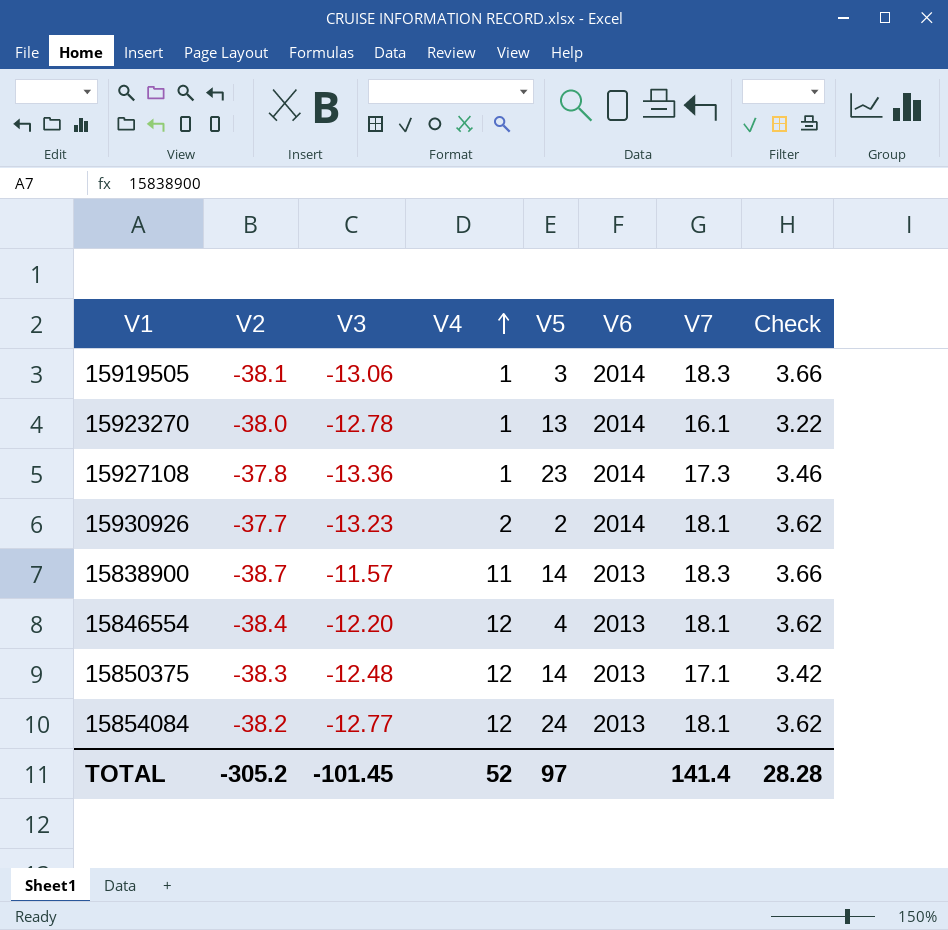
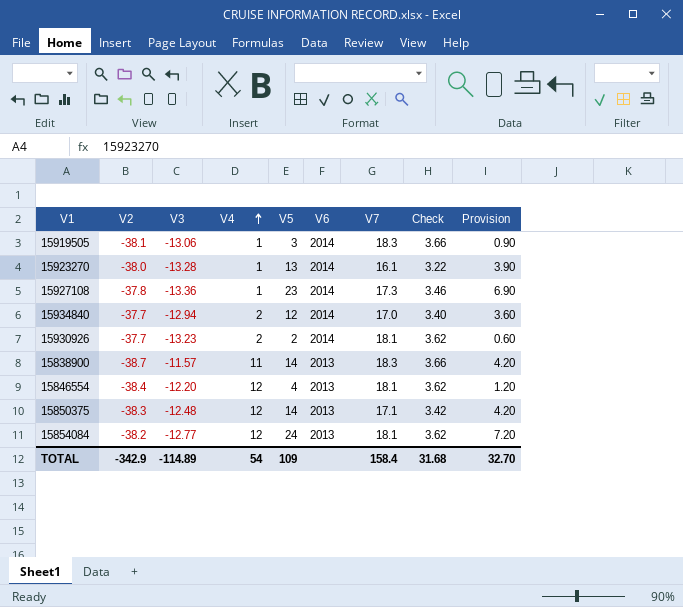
column Provision | formula: none -> [V5] * 0.3
15923270 | V3: -12.78 -> -13.28
row 15934840: none -> -37.7 | -12.94 | 2 | 12 | 2014 | 17.0 | 3.40 | 3.60
TOTAL | V2: -305.2 -> -342.9
TOTAL | V3: -101.45 -> -114.89
TOTAL | V4: 52 -> 54
TOTAL | V5: 97 -> 109
TOTAL | V7: 141.4 -> 158.4
TOTAL | Check: 28.28 -> 31.68

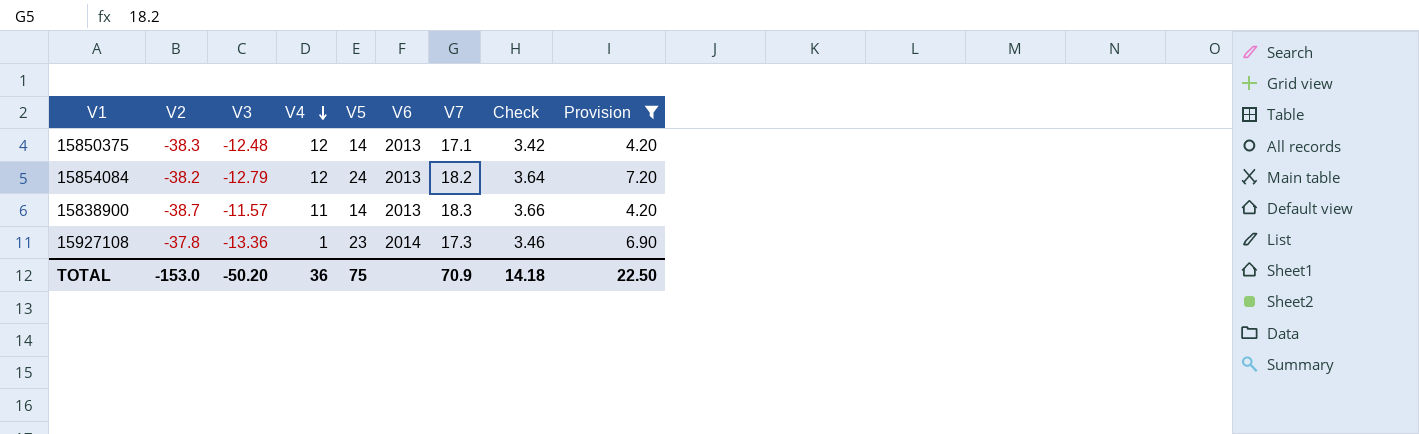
filter: none -> Provision >= 4.20
row order: V4 ascending -> V4 descending
15854084 | V3: -12.77 -> -12.79
15854084 | V7: 18.1 -> 18.2
15854084 | Check: 3.62 -> 3.64
TOTAL | V2: -342.9 -> -153.0
TOTAL | V3: -114.89 -> -50.20
TOTAL | V4: 54 -> 36
TOTAL | V5: 109 -> 75
TOTAL | V7: 158.4 -> 70.9
TOTAL | Check: 31.68 -> 14.18
TOTAL | Provision: 32.70 -> 22.50

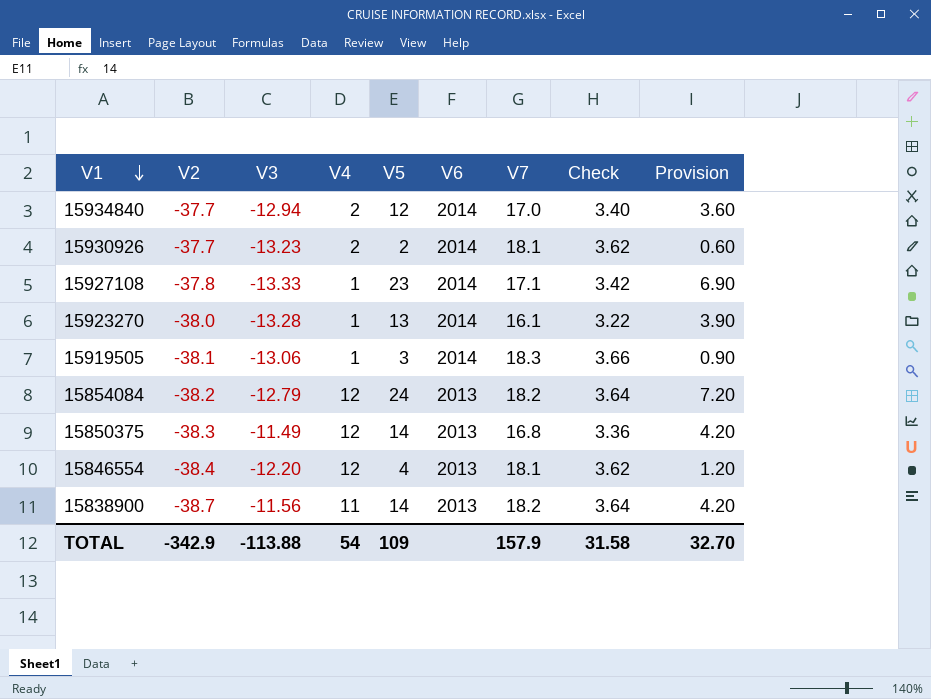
filter: Provision >= 4.20 -> none
row order: V4 descending -> V1 descending
15927108 | V3: -13.36 -> -13.33
15927108 | V7: 17.3 -> 17.1
15927108 | Check: 3.46 -> 3.42
15850375 | V3: -12.48 -> -11.49
15850375 | V7: 17.1 -> 16.8
15850375 | Check: 3.42 -> 3.36
15838900 | V3: -11.57 -> -11.56
15838900 | V7: 18.3 -> 18.2
15838900 | Check: 3.66 -> 3.64
TOTAL | V2: -153.0 -> -342.9
TOTAL | V3: -50.20 -> -113.88
TOTAL | V4: 36 -> 54
TOTAL | V5: 75 -> 109
TOTAL | V7: 70.9 -> 157.9
TOTAL | Check: 14.18 -> 31.58
TOTAL | Provision: 22.50 -> 32.70

